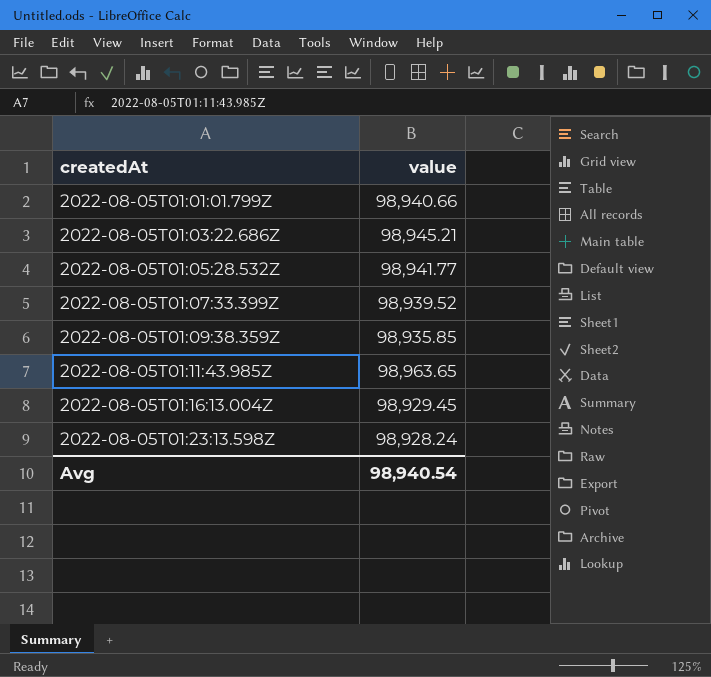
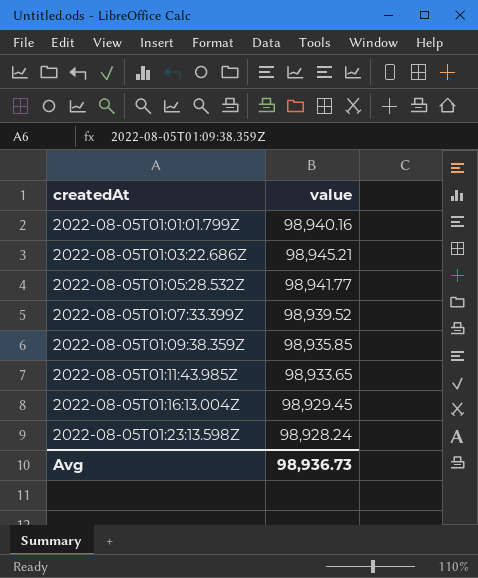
2022-08-05T01:01:01.799Z | value: 98,940.66 -> 98,940.16
2022-08-05T01:11:43.985Z | value: 98,963.65 -> 98,933.65
Avg | value: 98,940.54 -> 98,936.73

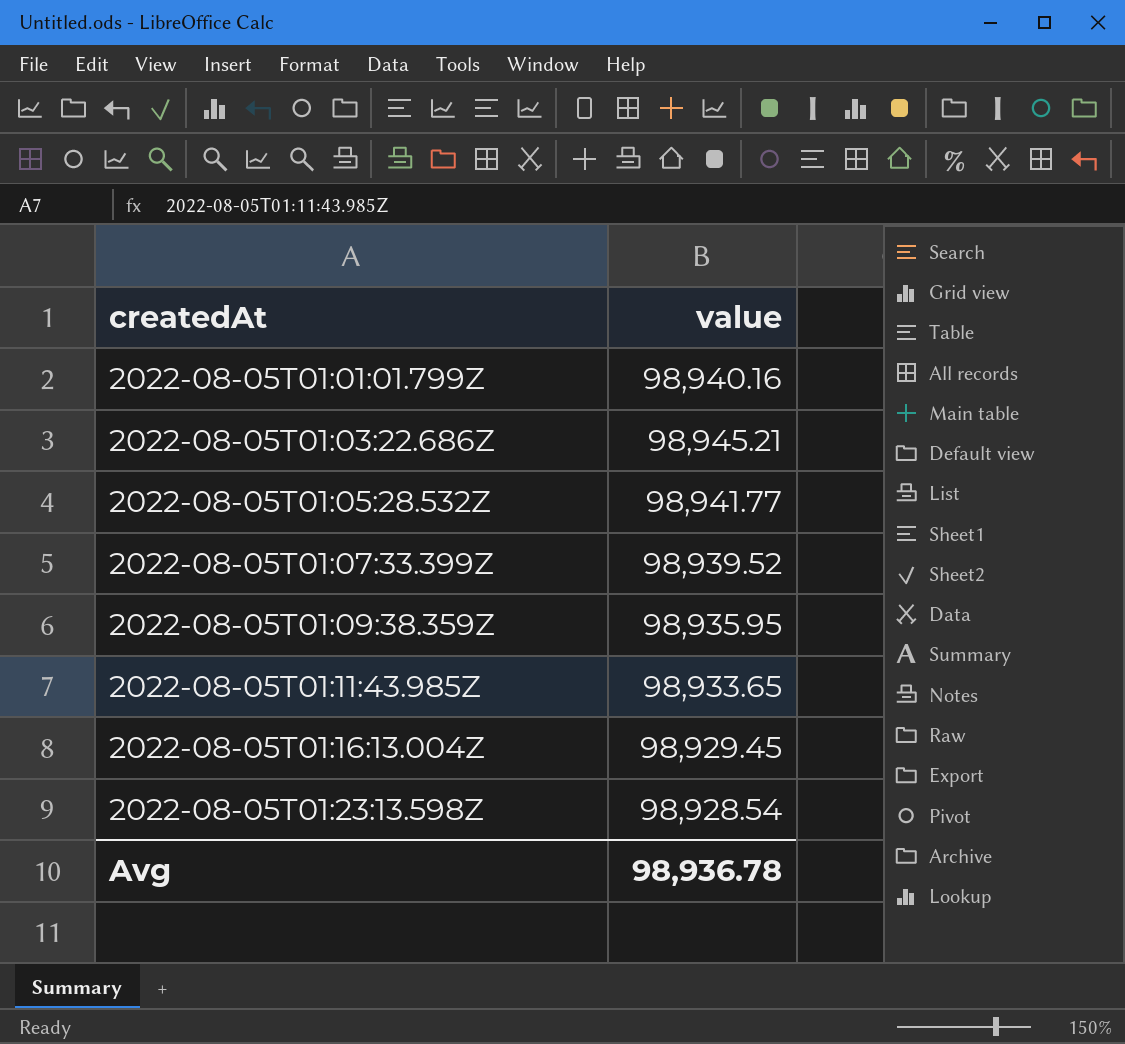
2022-08-05T01:09:38.359Z | value: 98,935.85 -> 98,935.95
2022-08-05T01:23:13.598Z | value: 98,928.24 -> 98,928.54
Avg | value: 98,936.73 -> 98,936.78

